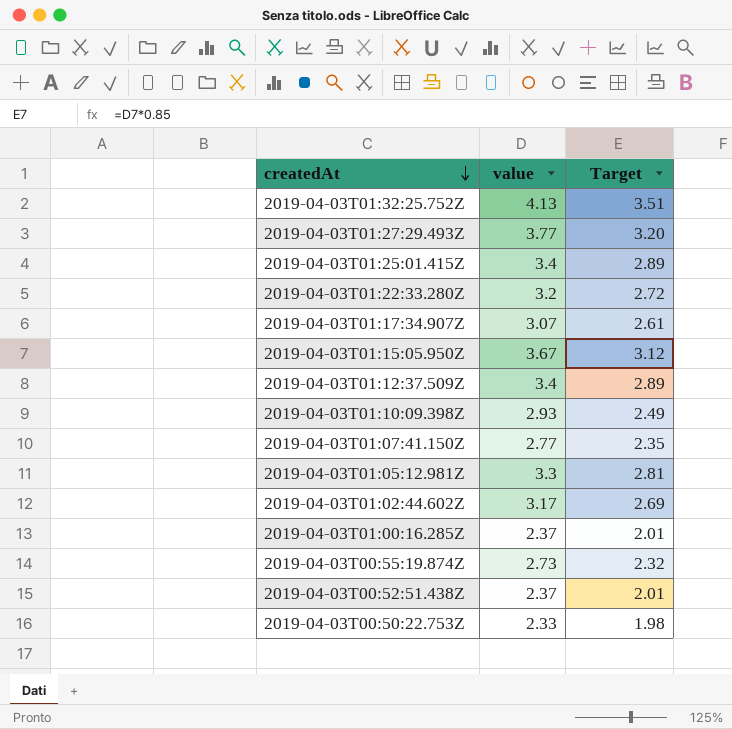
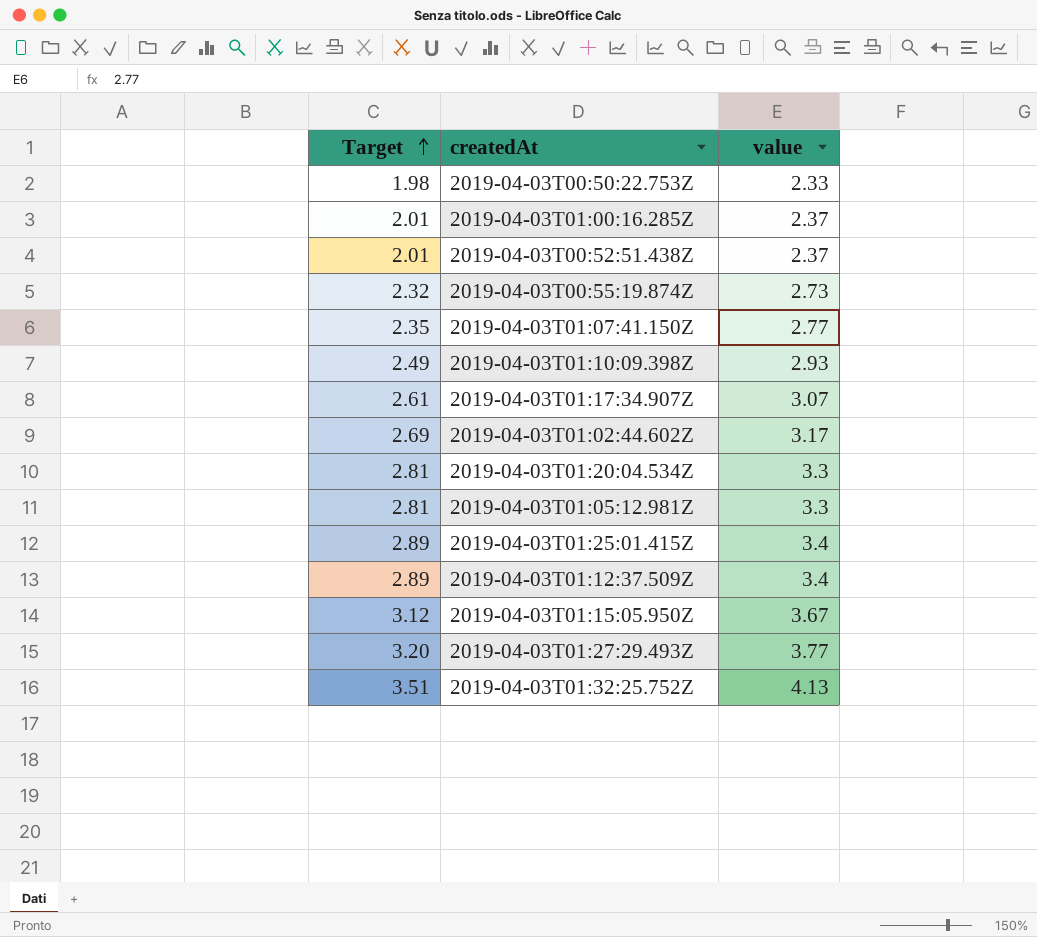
row order: createdAt descending -> Target ascending
column Target | position: 3 -> 1
row 2019-04-03T01:22:33.280Z: 3.2 | 2.72 -> none
row 2019-04-03T01:20:04.534Z: none -> 2.81 | 3.3

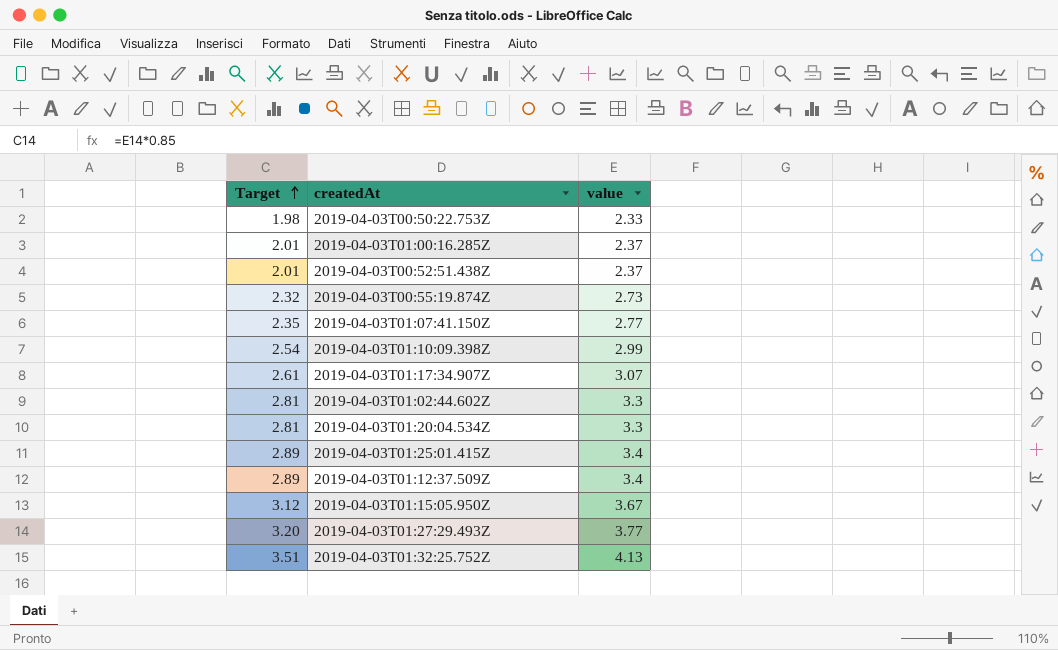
row 2019-04-03T01:05:12.981Z: 2.81 | 3.3 -> none
2019-04-03T01:10:09.398Z | Target: 2.49 -> 2.54
2019-04-03T01:10:09.398Z | value: 2.93 -> 2.99
2019-04-03T01:02:44.602Z | Target: 2.69 -> 2.81
2019-04-03T01:02:44.602Z | value: 3.17 -> 3.3

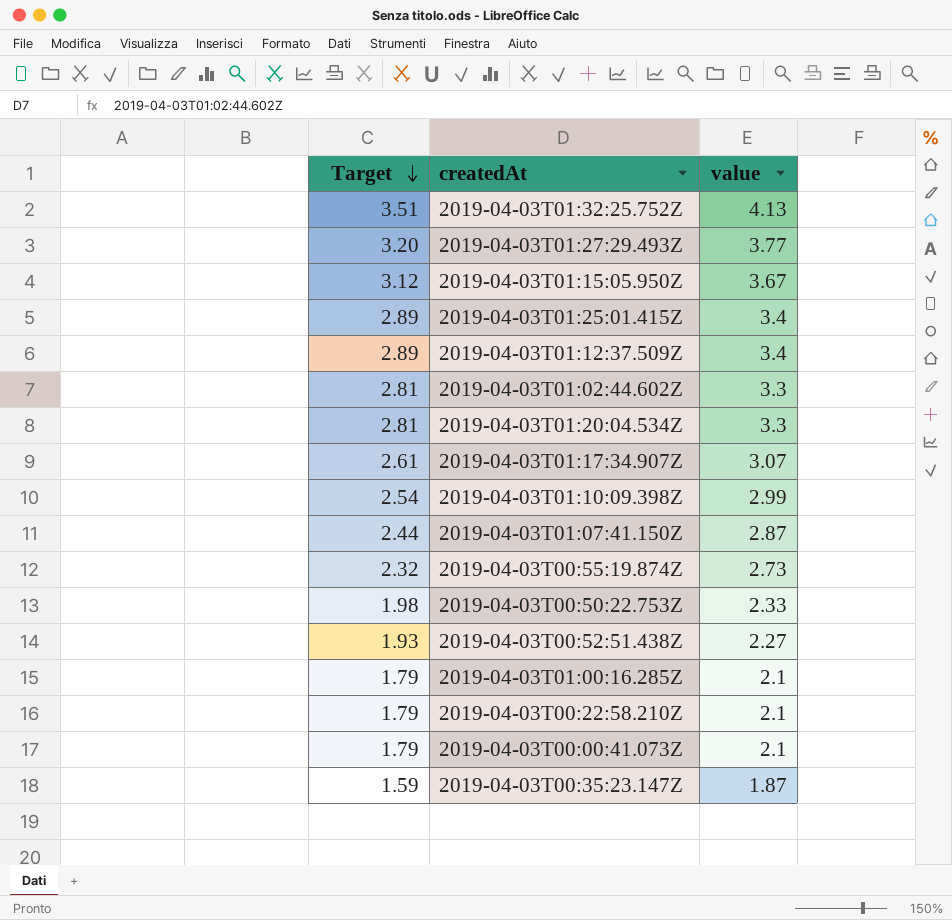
row order: Target ascending -> Target descending
2019-04-03T01:07:41.150Z | Target: 2.35 -> 2.44
2019-04-03T01:07:41.150Z | value: 2.77 -> 2.87
2019-04-03T00:52:51.438Z | Target: 2.01 -> 1.93
2019-04-03T00:52:51.438Z | value: 2.37 -> 2.27
2019-04-03T01:00:16.285Z | Target: 2.01 -> 1.79
2019-04-03T01:00:16.285Z | value: 2.37 -> 2.1
row 2019-04-03T00:22:58.210Z: none -> 1.79 | 2.1
row 2019-04-03T00:00:41.073Z: none -> 1.79 | 2.1
row 2019-04-03T00:35:23.147Z: none -> 1.59 | 1.87

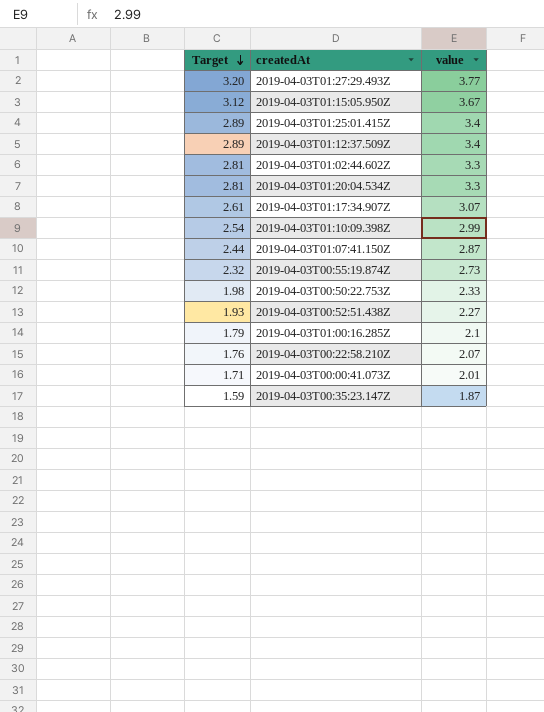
row 2019-04-03T01:32:25.752Z: 3.51 | 4.13 -> none
2019-04-03T00:22:58.210Z | Target: 1.79 -> 1.76
2019-04-03T00:22:58.210Z | value: 2.1 -> 2.07
2019-04-03T00:00:41.073Z | Target: 1.79 -> 1.71
2019-04-03T00:00:41.073Z | value: 2.1 -> 2.01

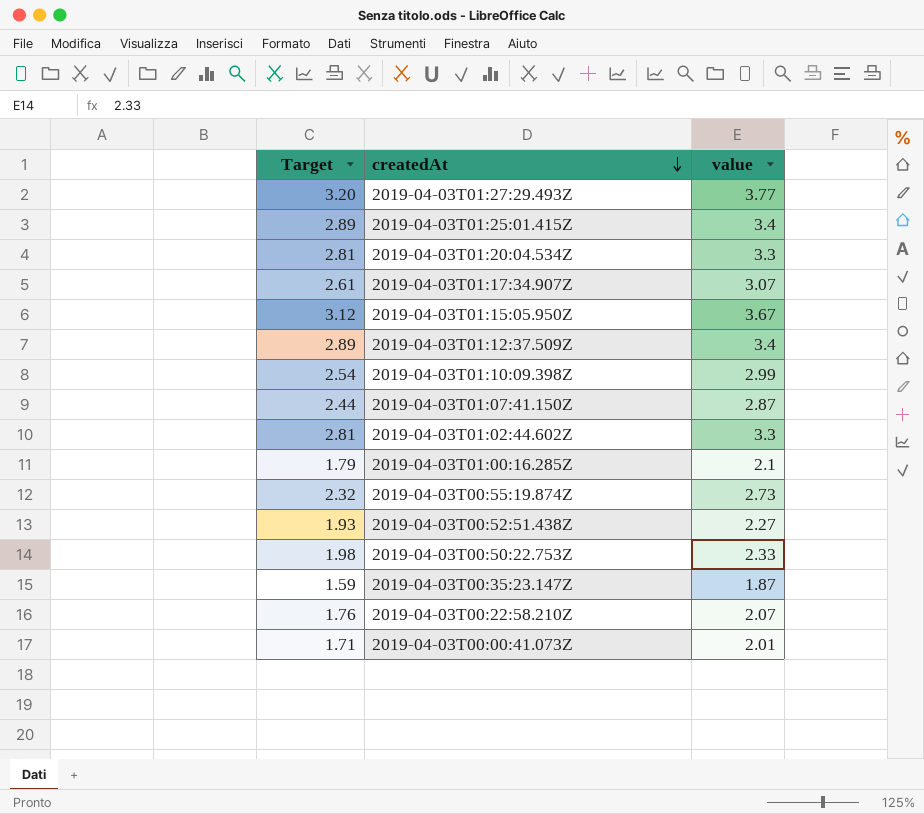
row order: Target descending -> createdAt descending

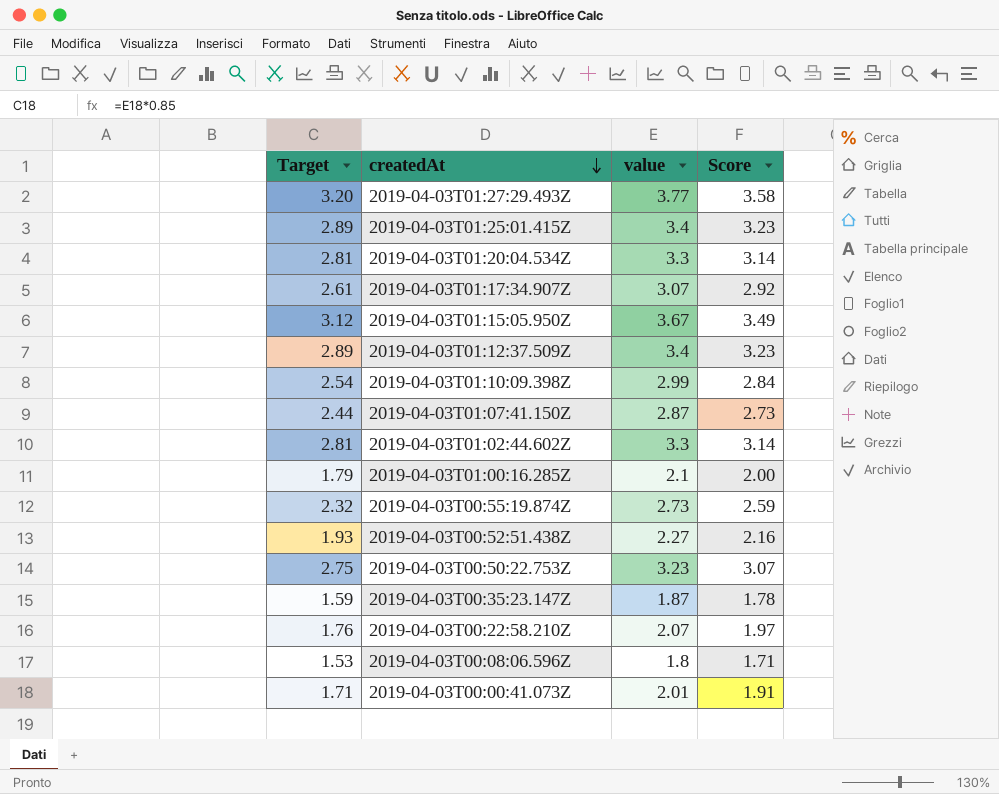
column Score | formula: none -> [value] * 0.95
2019-04-03T00:50:22.753Z | Target: 1.98 -> 2.75
2019-04-03T00:50:22.753Z | value: 2.33 -> 3.23
row 2019-04-03T00:08:06.596Z: none -> 1.53 | 1.8 | 1.71

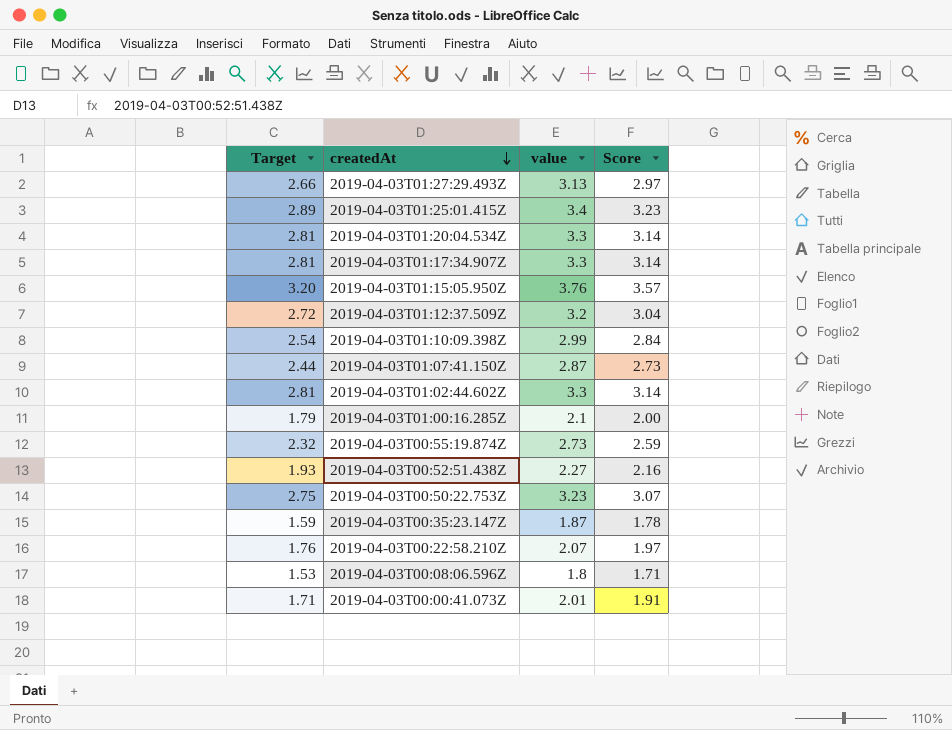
2019-04-03T01:27:29.493Z | Target: 3.20 -> 2.66
2019-04-03T01:27:29.493Z | value: 3.77 -> 3.13
2019-04-03T01:27:29.493Z | Score: 3.58 -> 2.97
2019-04-03T01:17:34.907Z | Target: 2.61 -> 2.81
2019-04-03T01:17:34.907Z | value: 3.07 -> 3.3
2019-04-03T01:17:34.907Z | Score: 2.92 -> 3.14
2019-04-03T01:15:05.950Z | Target: 3.12 -> 3.20
2019-04-03T01:15:05.950Z | value: 3.67 -> 3.76
2019-04-03T01:15:05.950Z | Score: 3.49 -> 3.57
2019-04-03T01:12:37.509Z | Target: 2.89 -> 2.72
2019-04-03T01:12:37.509Z | value: 3.4 -> 3.2
2019-04-03T01:12:37.509Z | Score: 3.23 -> 3.04

